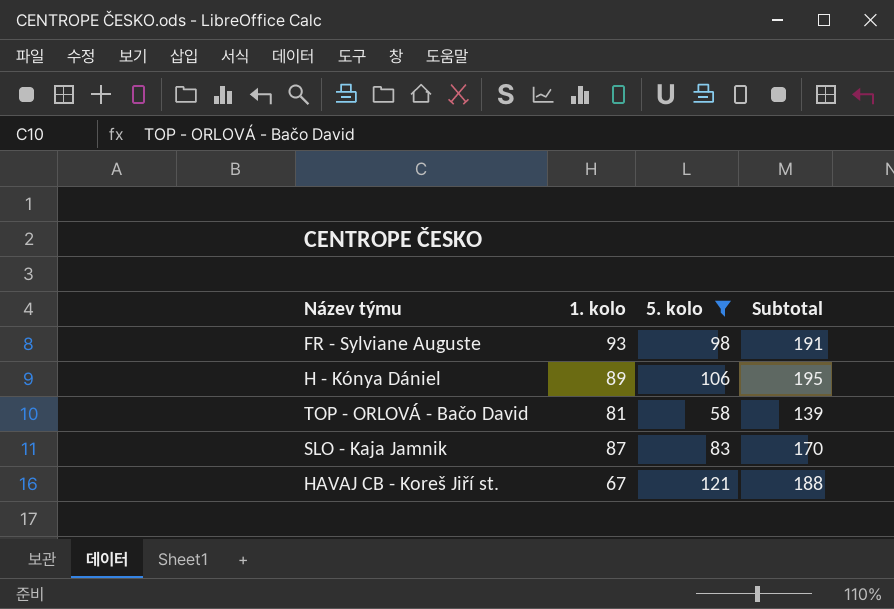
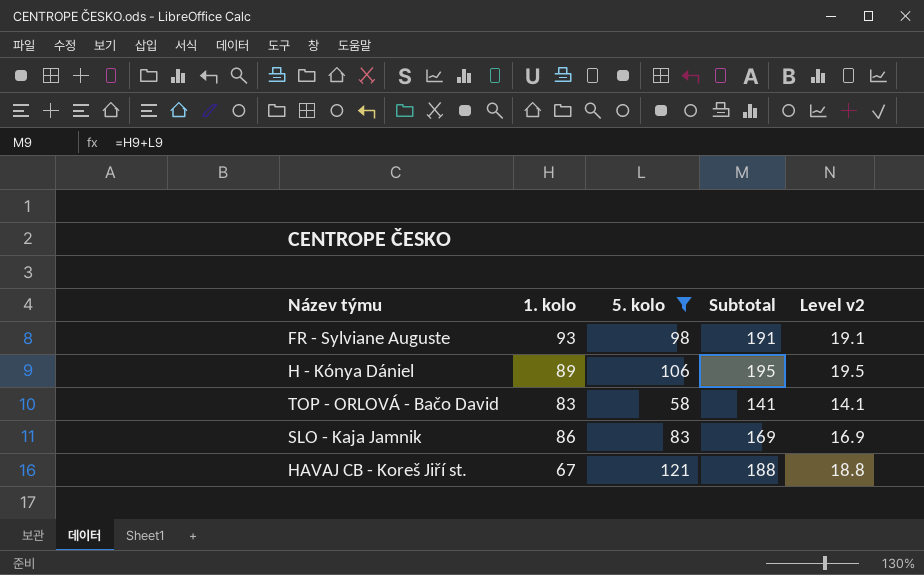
column Level v2 | formula: none -> [Subtotal] * 0.1
TOP - ORLOVÁ - Bačo David | 1. kolo: 81 -> 83
TOP - ORLOVÁ - Bačo David | Subtotal: 139 -> 141
SLO - Kaja Jamnik | 1. kolo: 87 -> 86
SLO - Kaja Jamnik | Subtotal: 170 -> 169

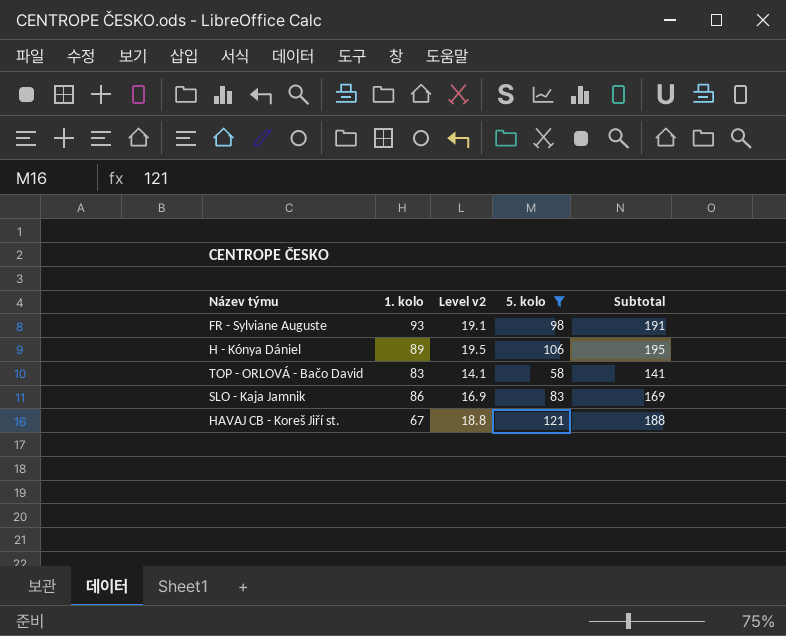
column Level v2 | position: 5 -> 3

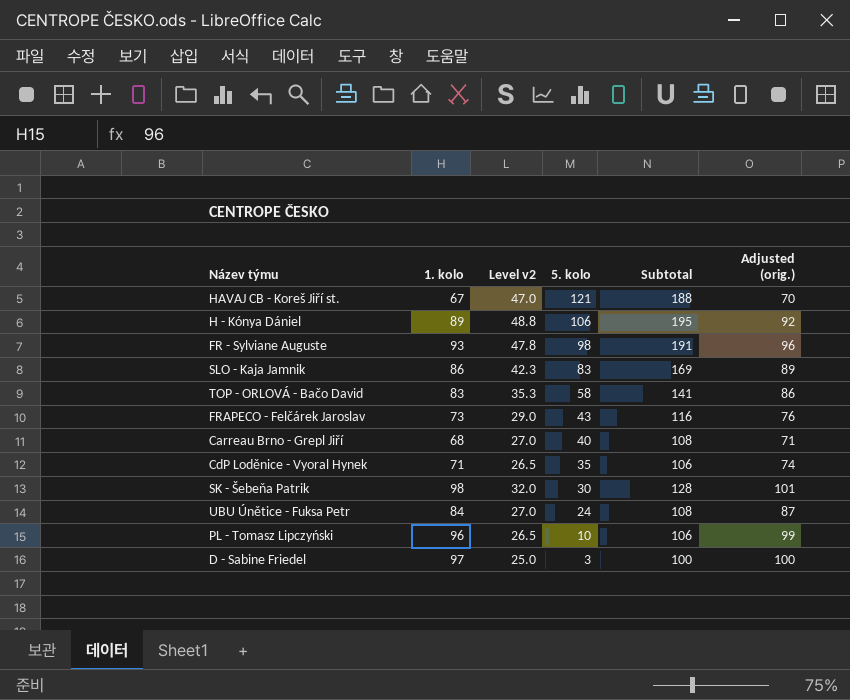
filter: 5. kolo >= 58 -> none
row order: none -> 5. kolo descending
column Level v2 | formula: [Subtotal] * 0.1 -> [Subtotal] * 0.25
column Adjusted (orig.) | formula: none -> [1. kolo] + 3

